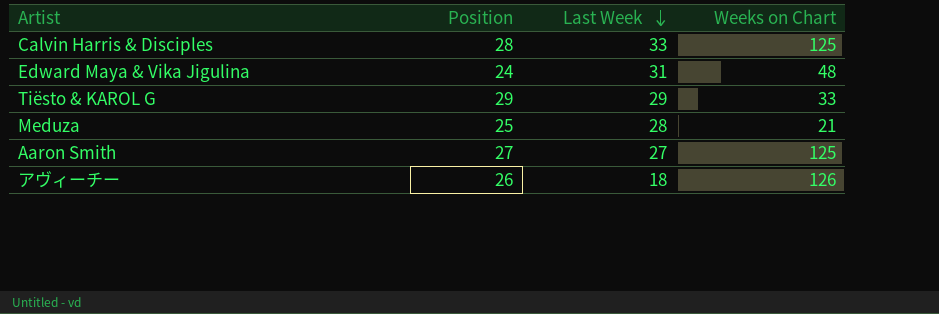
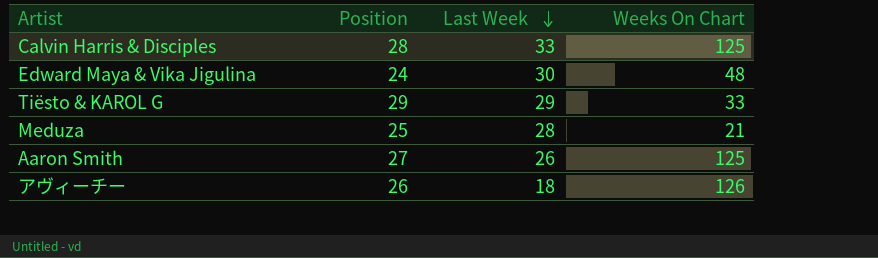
column name: Weeks on Chart -> Weeks On Chart
Edward Maya & Vika Jigulina | Last Week: 31 -> 30
Aaron Smith | Last Week: 27 -> 26

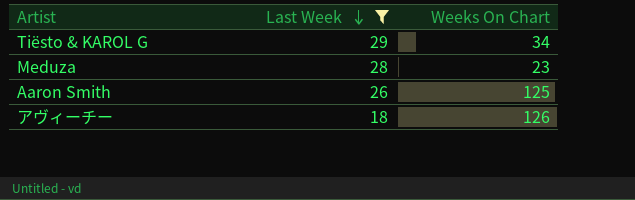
filter: none -> Last Week <= 29
column Position | position: 2 -> none
Tiësto & KAROL G | Weeks On Chart: 33 -> 34
Meduza | Weeks On Chart: 21 -> 23

